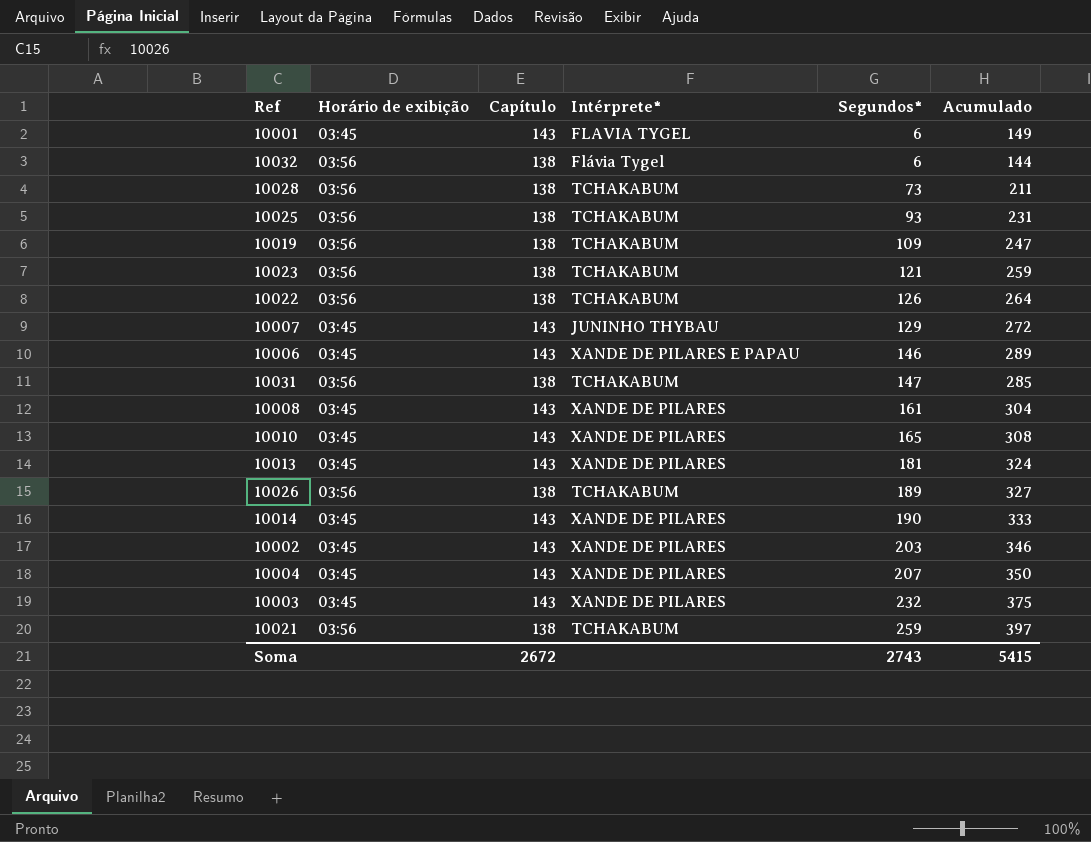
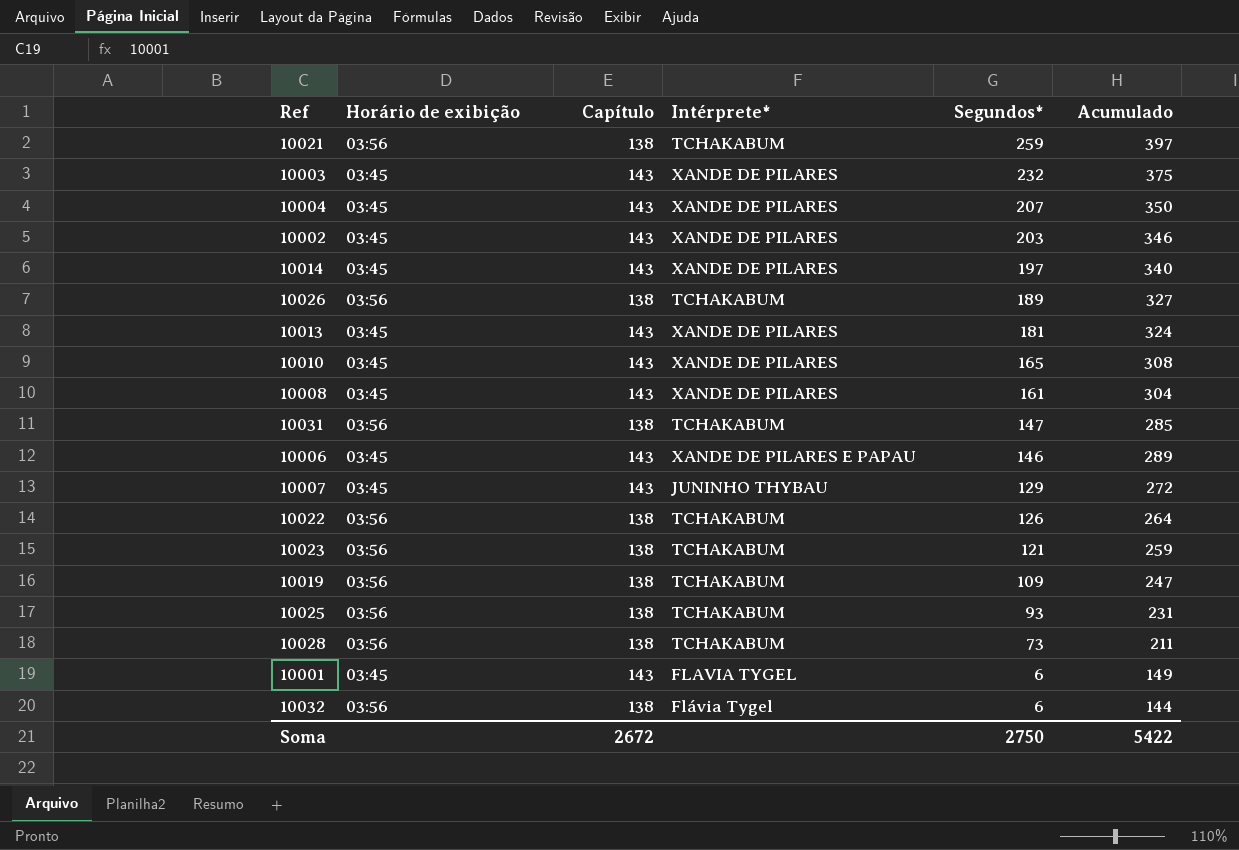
row order: Segundos* ascending -> Segundos* descending
10014 | Segundos*: 190 -> 197
10014 | Acumulado: 333 -> 340
Soma | Segundos*: 2743 -> 2750
Soma | Acumulado: 5415 -> 5422

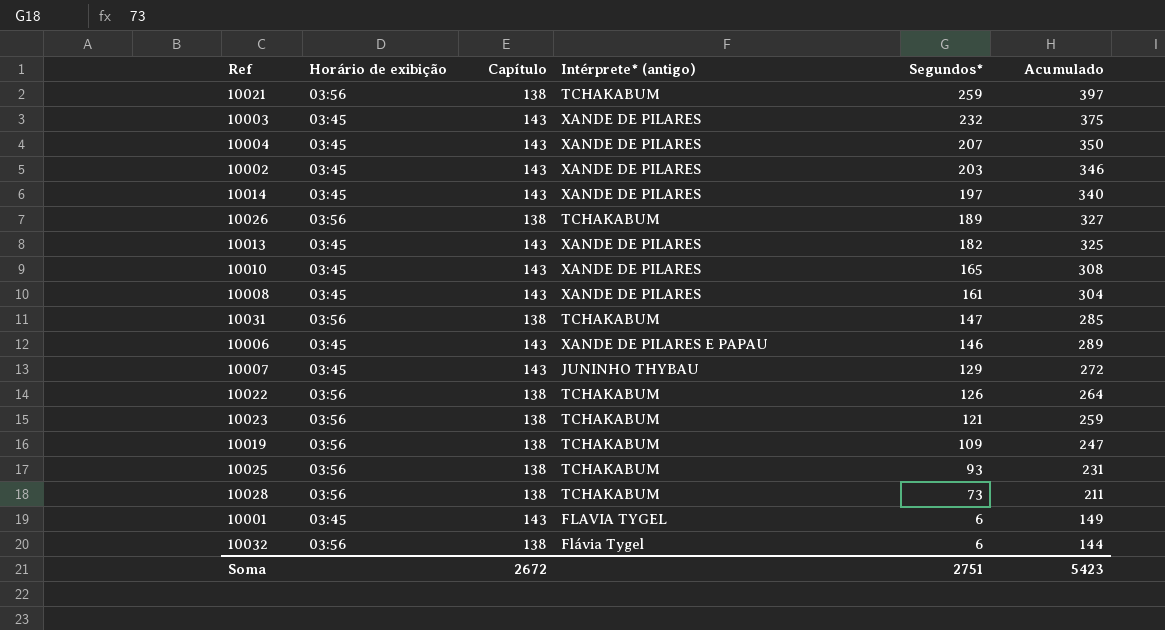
column name: Intérprete* -> Intérprete* (antigo)
10013 | Segundos*: 181 -> 182
10013 | Acumulado: 324 -> 325
Soma | Segundos*: 2750 -> 2751
Soma | Acumulado: 5422 -> 5423

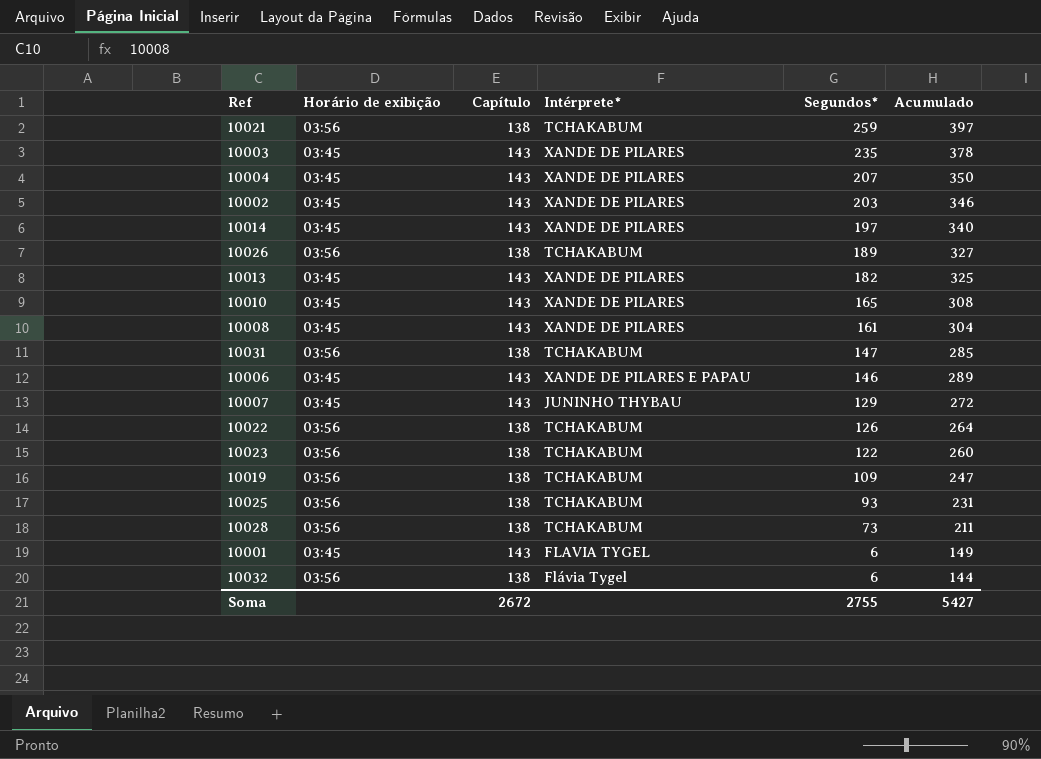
column name: Intérprete* (antigo) -> Intérprete*
10003 | Segundos*: 232 -> 235
10003 | Acumulado: 375 -> 378
10023 | Segundos*: 121 -> 122
10023 | Acumulado: 259 -> 260
Soma | Segundos*: 2751 -> 2755
Soma | Acumulado: 5423 -> 5427

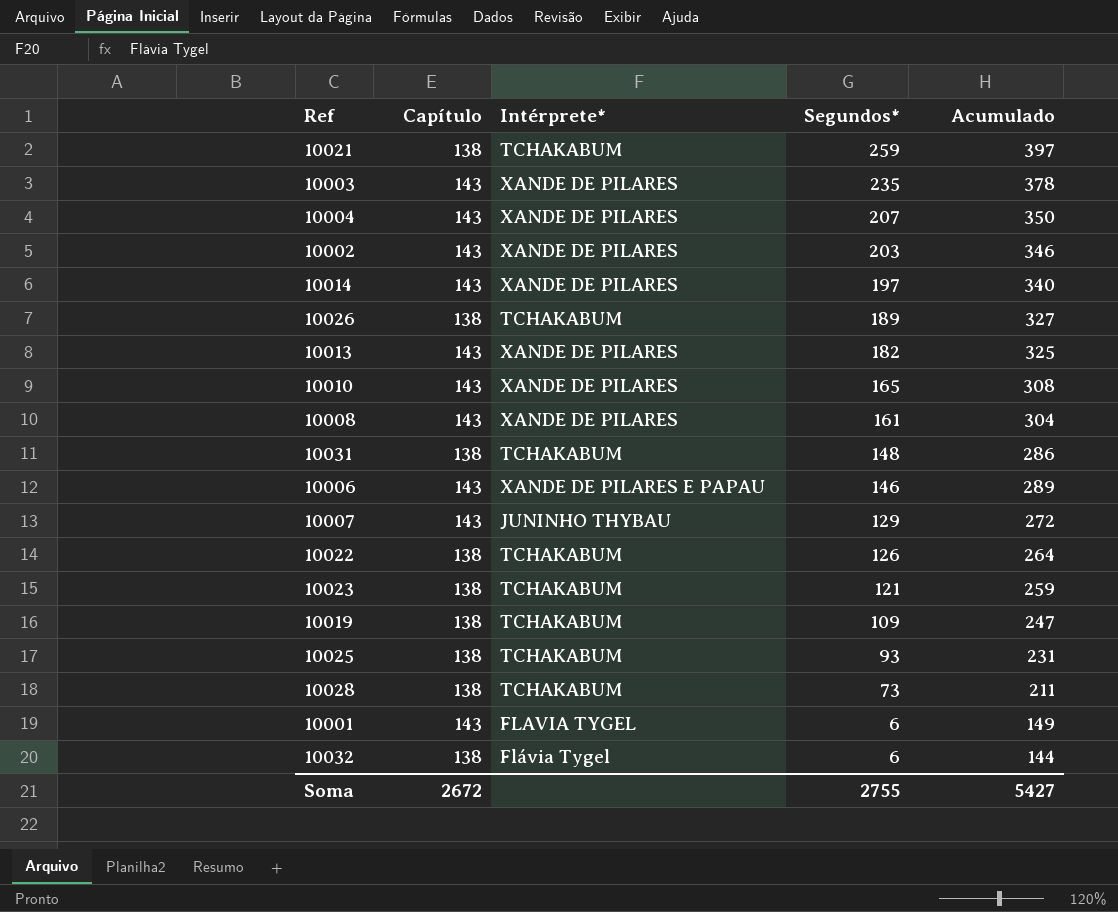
column Horário de exibição | position: 2 -> none
10031 | Segundos*: 147 -> 148
10031 | Acumulado: 285 -> 286
10023 | Segundos*: 122 -> 121
10023 | Acumulado: 260 -> 259

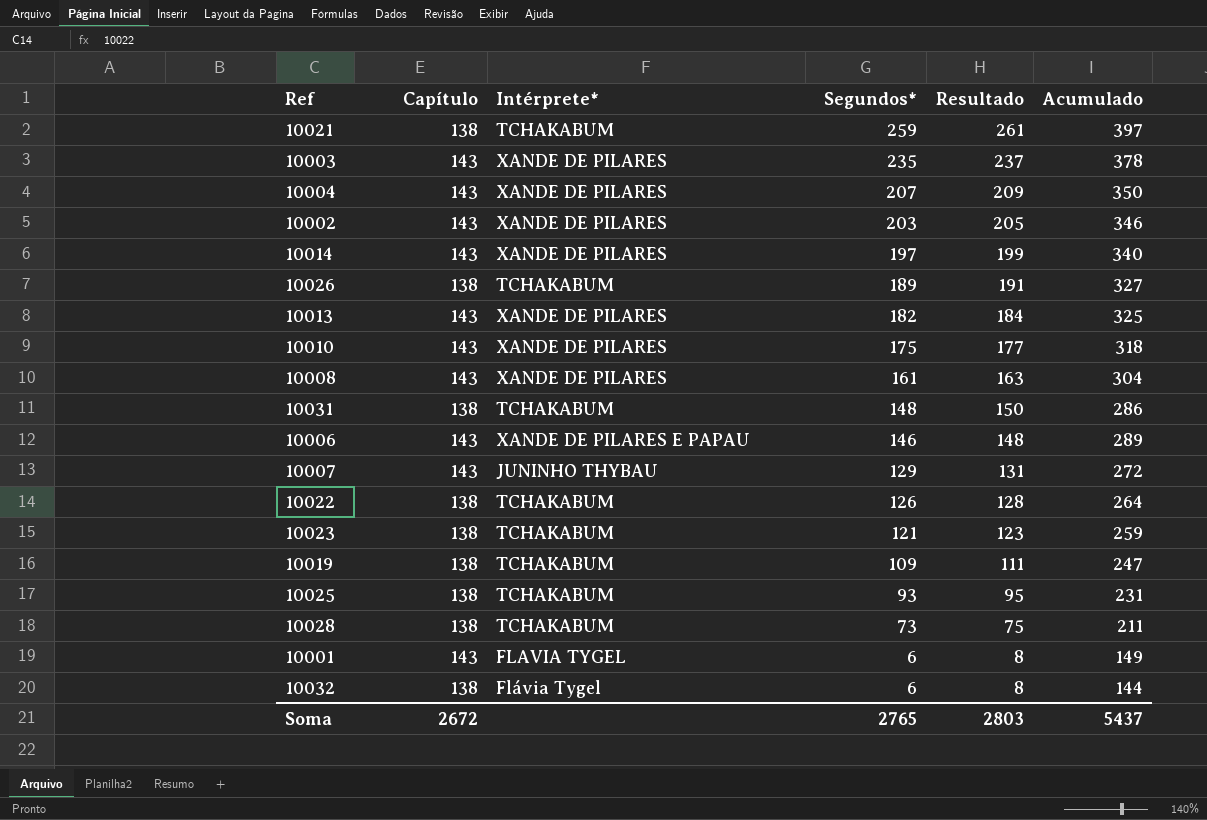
column Resultado | formula: none -> [Segundos*] + 2
10010 | Segundos*: 165 -> 175
10010 | Acumulado: 308 -> 318
Soma | Segundos*: 2755 -> 2765
Soma | Acumulado: 5427 -> 5437

